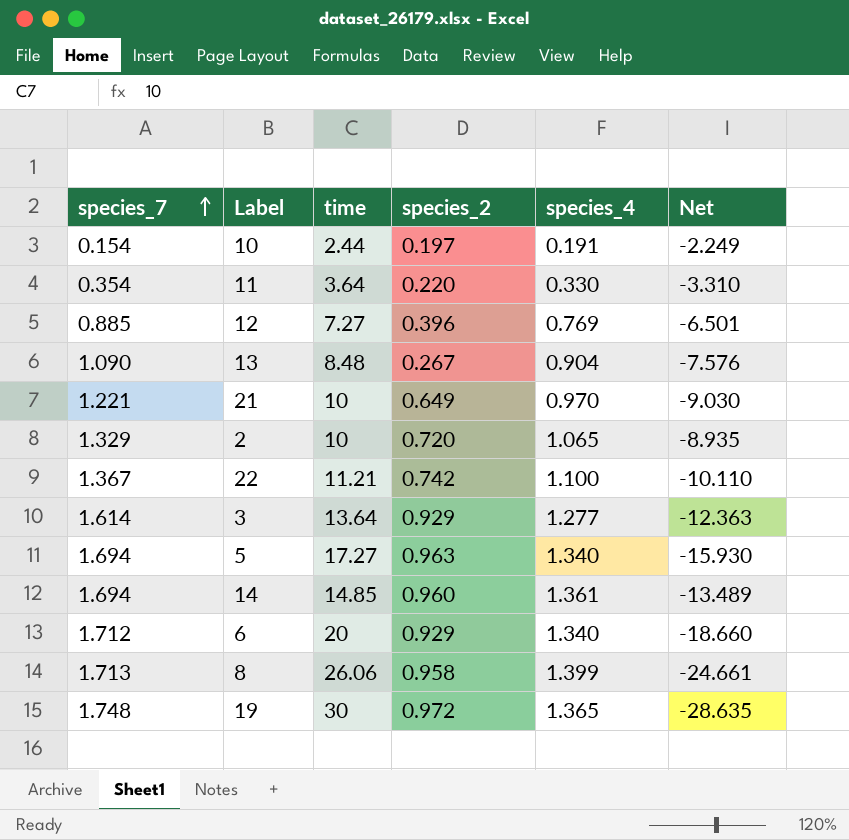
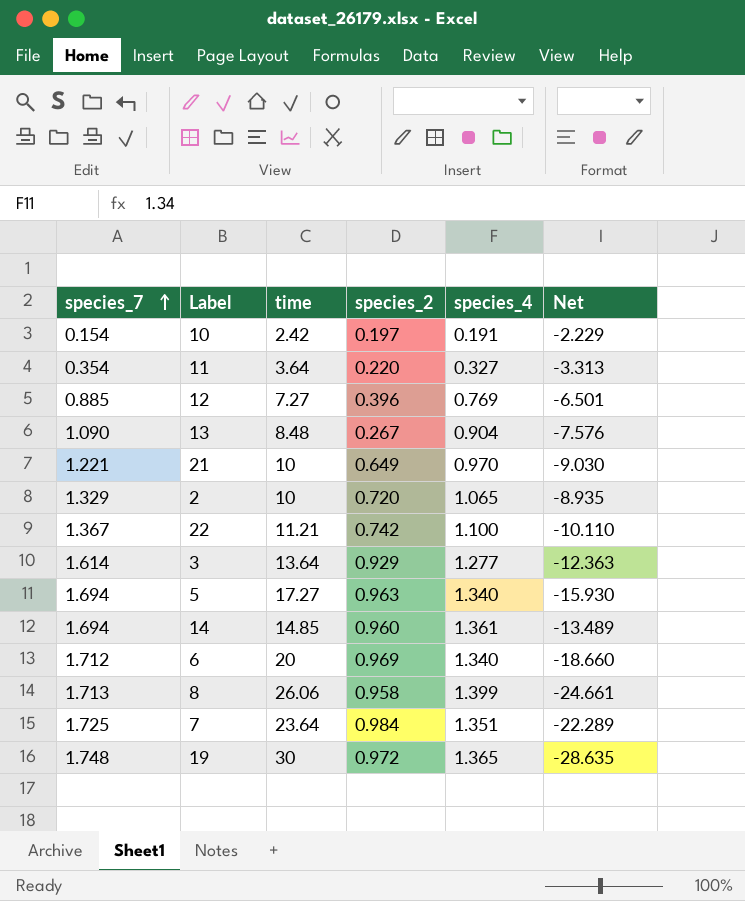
10 | time: 2.44 -> 2.42
10 | Net: -2.249 -> -2.229
11 | species_4: 0.330 -> 0.327
11 | Net: -3.310 -> -3.313
6 | species_2: 0.929 -> 0.969
row 7: none -> 1.725 | 23.64 | 0.984 | 1.351 | -22.289

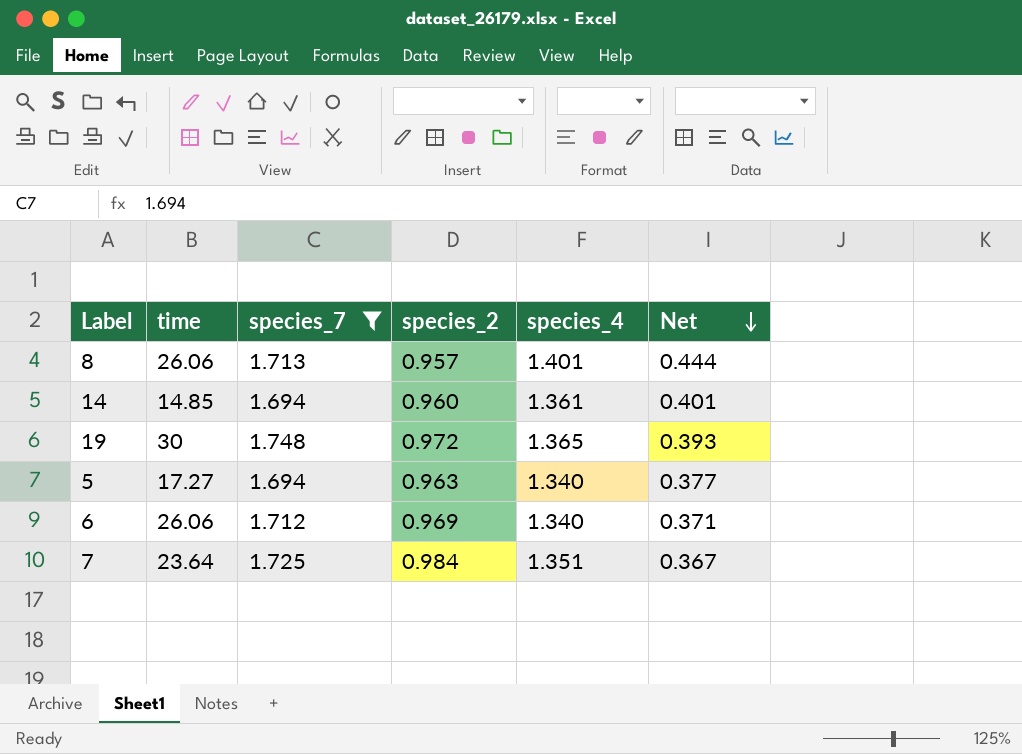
filter: none -> species_7 >= 1.694
row order: species_7 ascending -> Net descending
column species_7 | position: 1 -> 3
column Net | formula: [species_4] - [time] -> [species_4] - [species_2]
8 | species_2: 0.958 -> 0.957
8 | species_4: 1.399 -> 1.401
6 | time: 20 -> 26.06

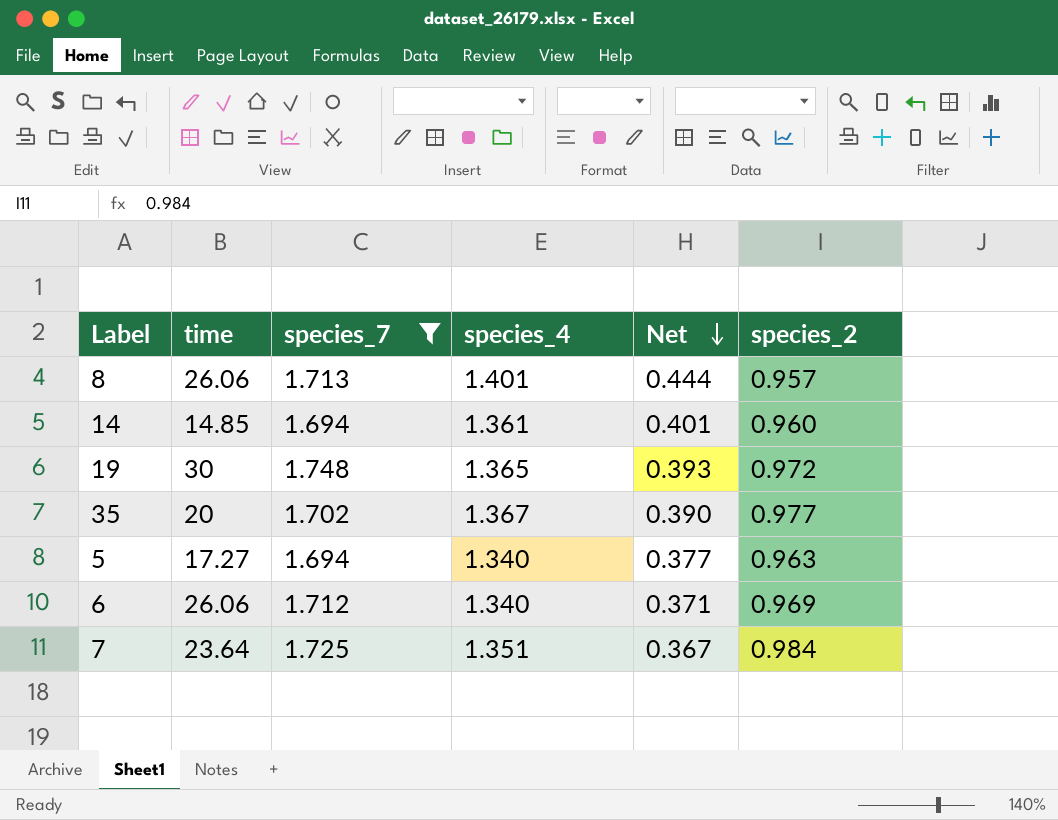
column species_2 | position: 4 -> 6
row 35: none -> 20 | 1.702 | 1.367 | 0.390 | 0.977

